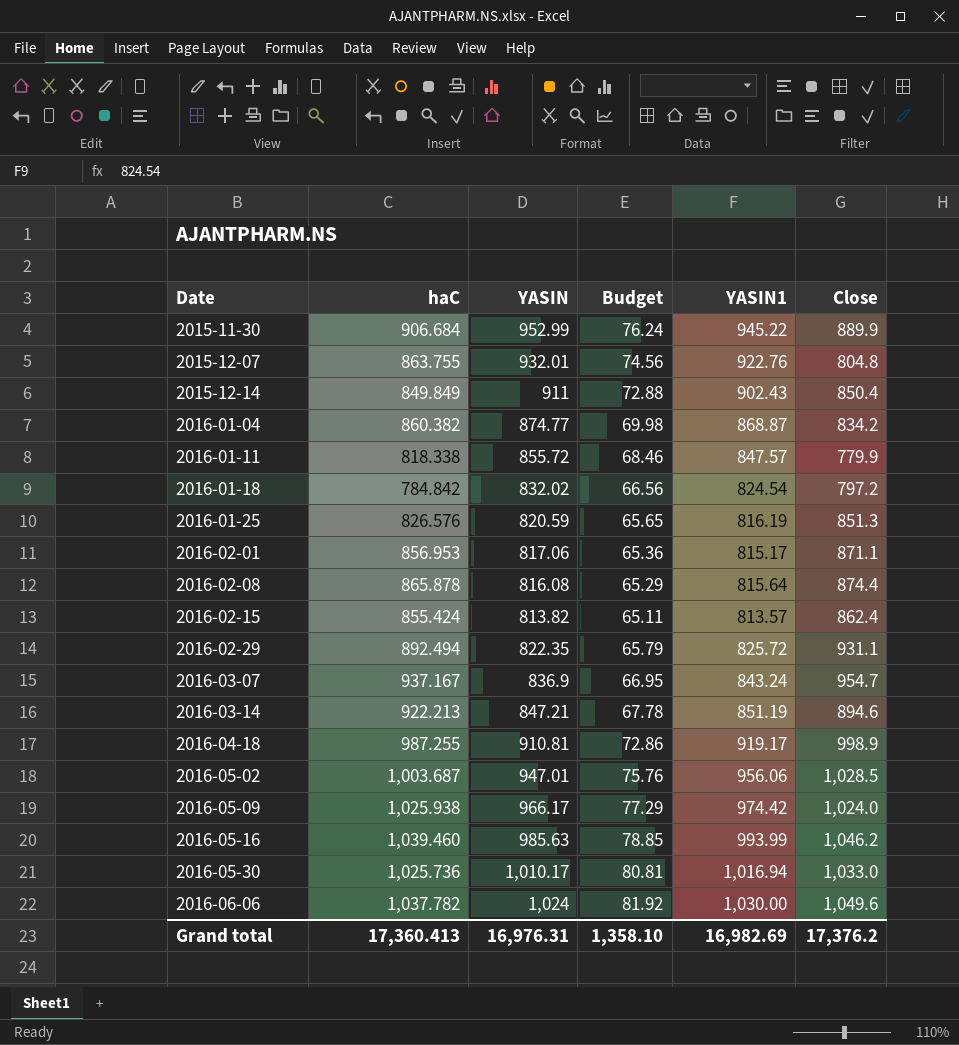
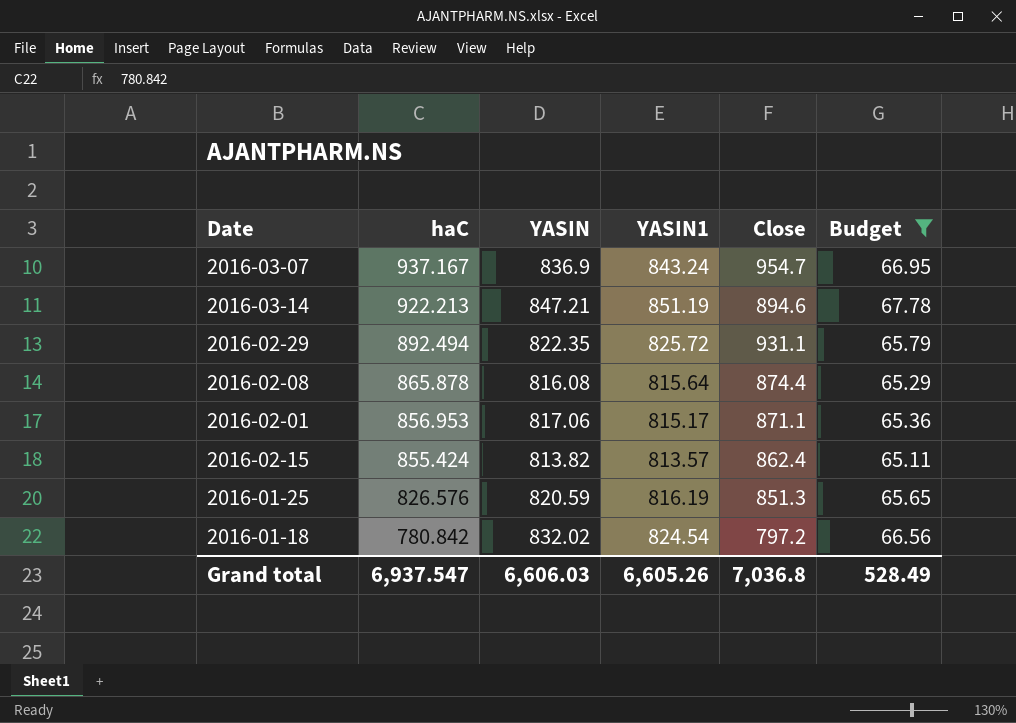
filter: none -> Budget <= 67.78
row order: Date ascending -> haC descending
column Budget | position: 4 -> 6
2016-01-18 | haC: 784.842 -> 780.842
Grand total | haC: 17,360.413 -> 6,937.547
Grand total | YASIN: 16,976.31 -> 6,606.03
Grand total | YASIN1: 16,982.69 -> 6,605.26
Grand total | Close: 17,376.2 -> 7,036.8
Grand total | Budget: 1,358.10 -> 528.49

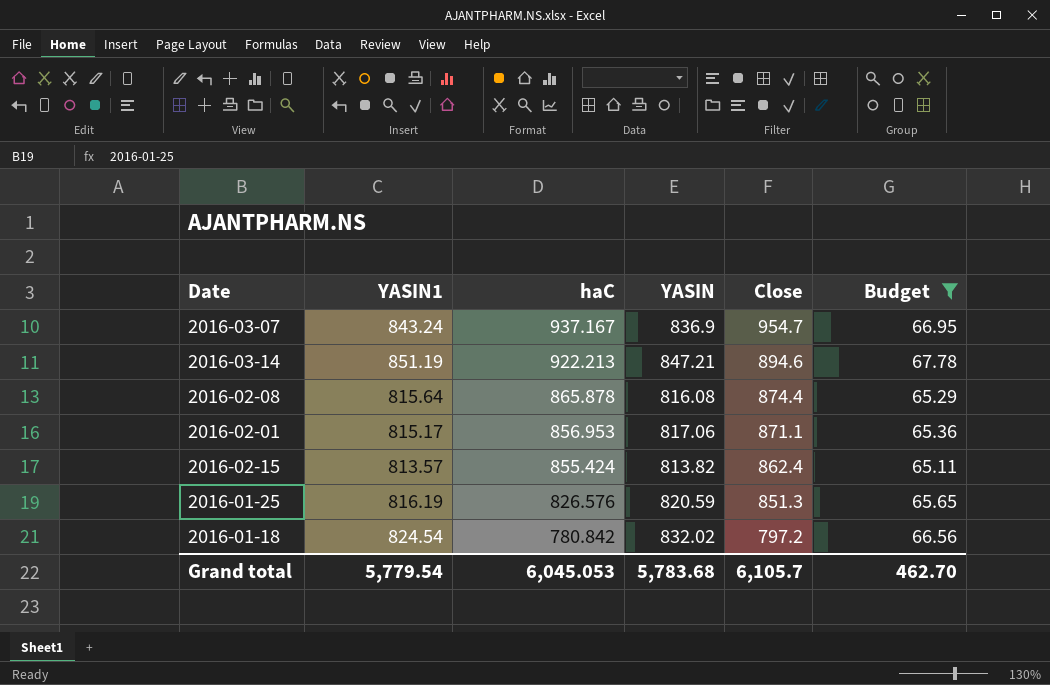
column YASIN1 | position: 4 -> 2
row 2016-02-29: 892.494 | 822.35 | 825.72 | 931.1 | 65.79 -> none
Grand total | YASIN1: 6,605.26 -> 5,779.54
Grand total | haC: 6,937.547 -> 6,045.053
Grand total | YASIN: 6,606.03 -> 5,783.68
Grand total | Close: 7,036.8 -> 6,105.7
Grand total | Budget: 528.49 -> 462.70

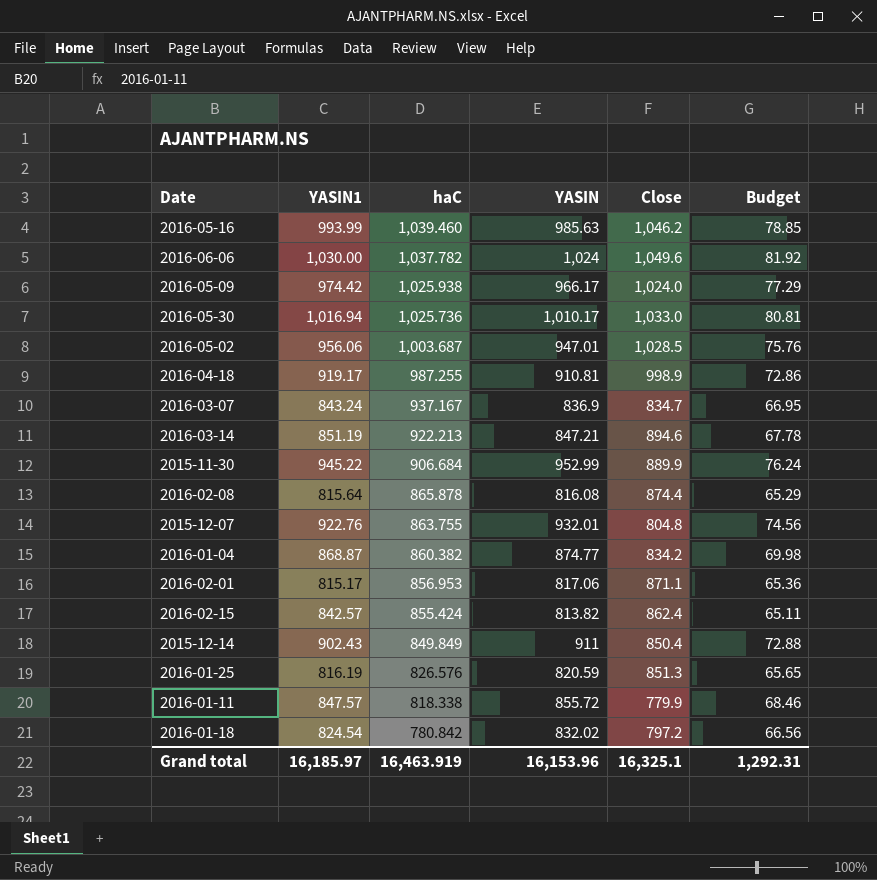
filter: Budget <= 67.78 -> none
2016-03-07 | Close: 954.7 -> 834.7
2016-02-15 | YASIN1: 813.57 -> 842.57
Grand total | YASIN1: 5,779.54 -> 16,185.97
Grand total | haC: 6,045.053 -> 16,463.919
Grand total | YASIN: 5,783.68 -> 16,153.96
Grand total | Close: 6,105.7 -> 16,325.1
Grand total | Budget: 462.70 -> 1,292.31

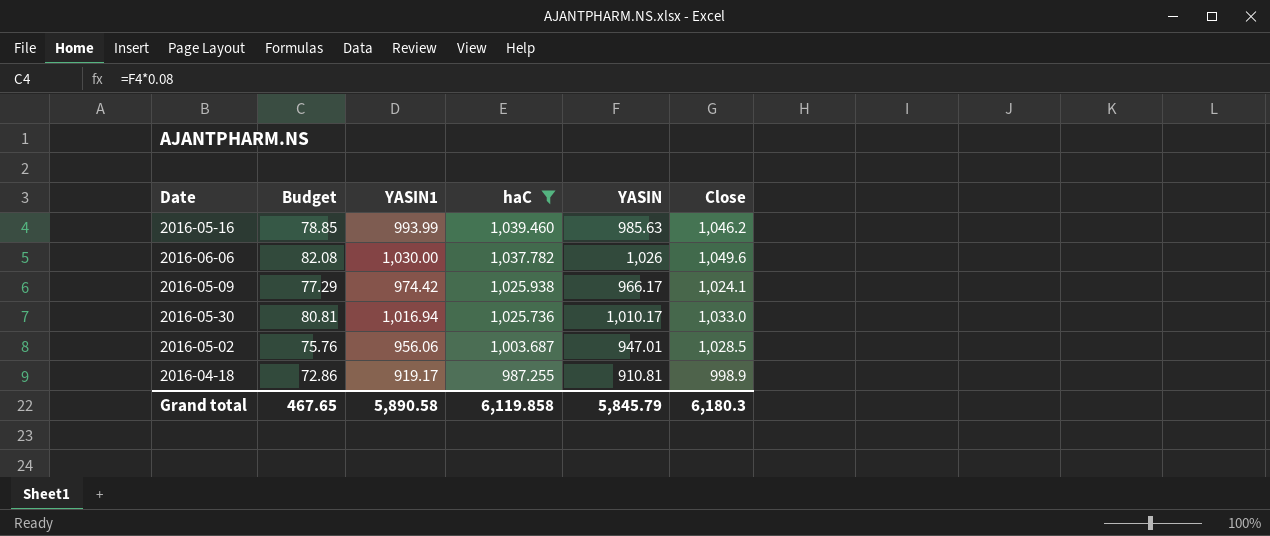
filter: none -> haC >= 987.255
column Budget | position: 6 -> 2
2016-06-06 | Budget: 81.92 -> 82.08
2016-06-06 | YASIN: 1,024 -> 1,026
2016-05-09 | Close: 1,024.0 -> 1,024.1
Grand total | Budget: 1,292.31 -> 467.65
Grand total | YASIN1: 16,185.97 -> 5,890.58
Grand total | haC: 16,463.919 -> 6,119.858
Grand total | YASIN: 16,153.96 -> 5,845.79
Grand total | Close: 16,325.1 -> 6,180.3

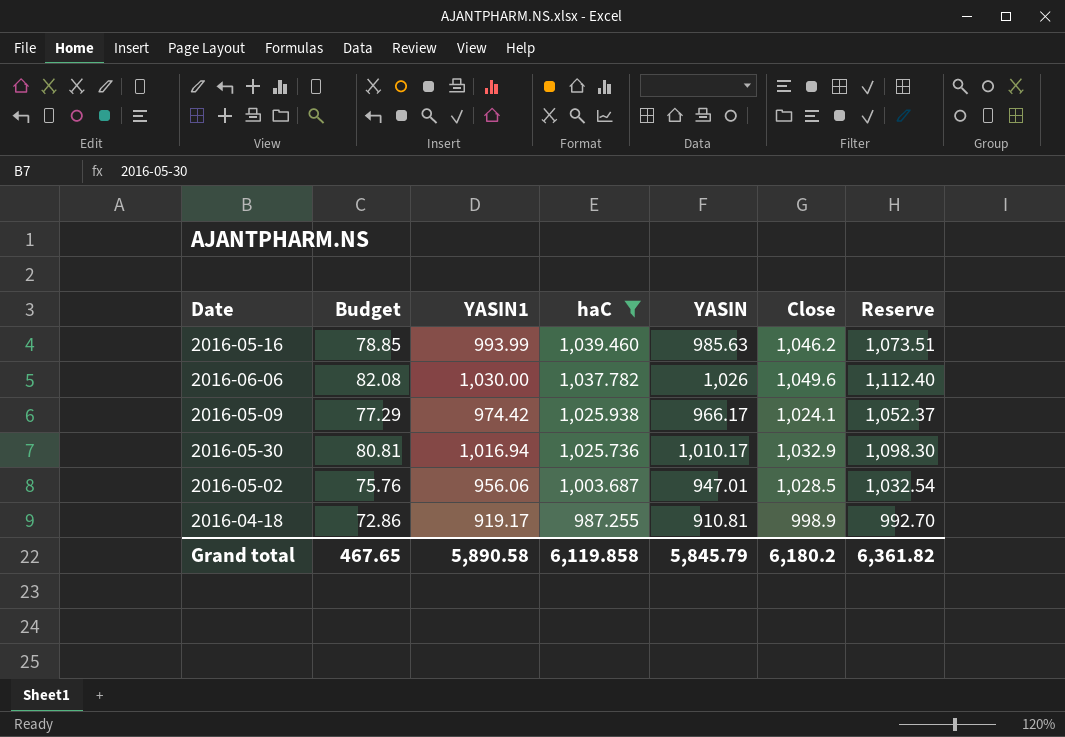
column Reserve | formula: none -> [YASIN1] * 1.08
2016-05-30 | Close: 1,033.0 -> 1,032.9
Grand total | Close: 6,180.3 -> 6,180.2

